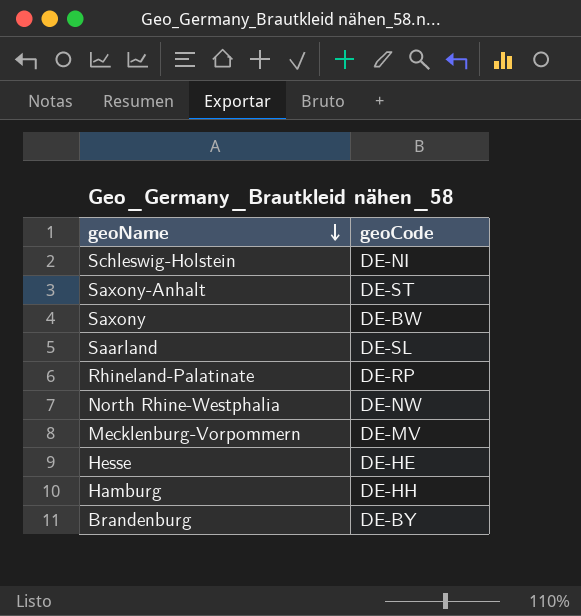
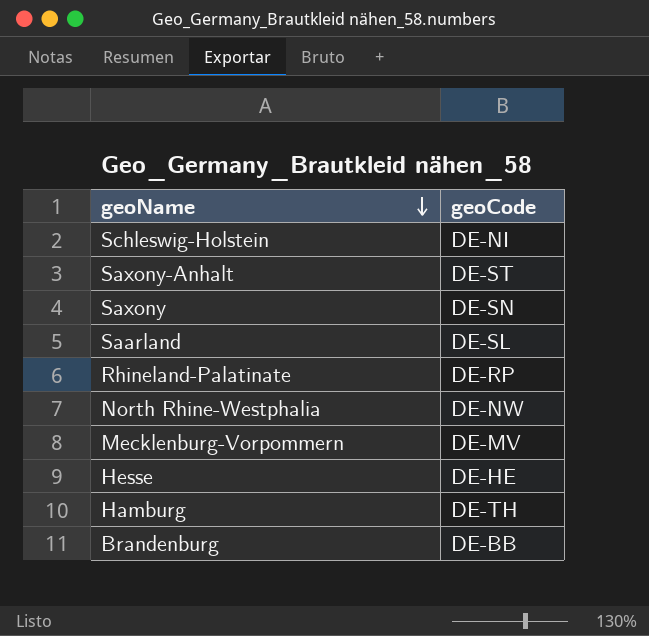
Saxony | geoCode: DE-BW -> DE-SN
Hamburg | geoCode: DE-HH -> DE-TH
Brandenburg | geoCode: DE-BY -> DE-BB

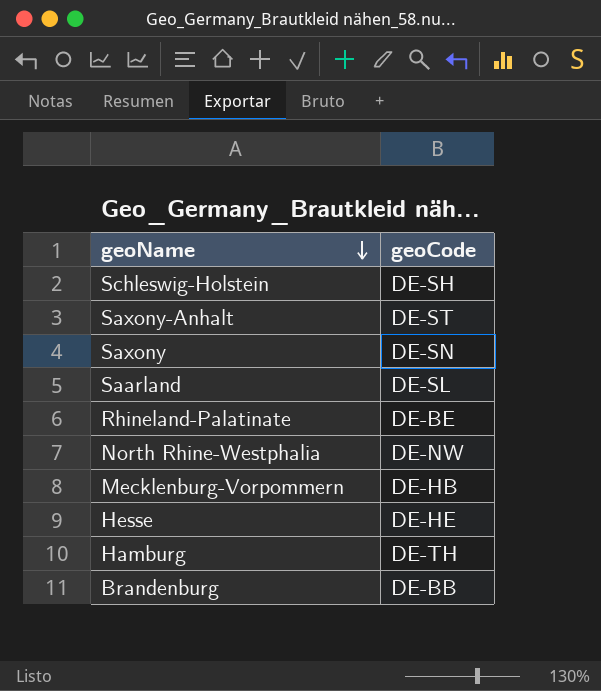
Schleswig-Holstein | geoCode: DE-NI -> DE-SH
Rhineland-Palatinate | geoCode: DE-RP -> DE-BE
Mecklenburg-Vorpommern | geoCode: DE-MV -> DE-HB

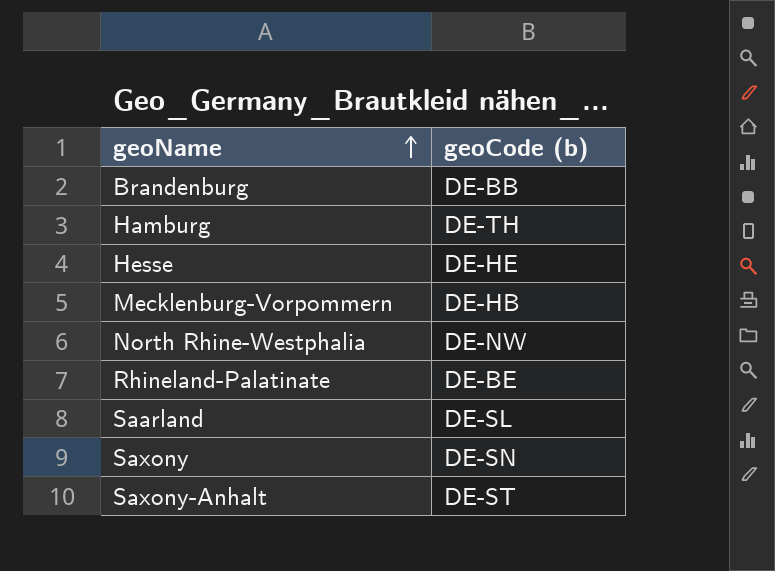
row order: geoName descending -> geoName ascending
column name: geoCode -> geoCode (b)
row Schleswig-Holstein: DE-SH -> none

